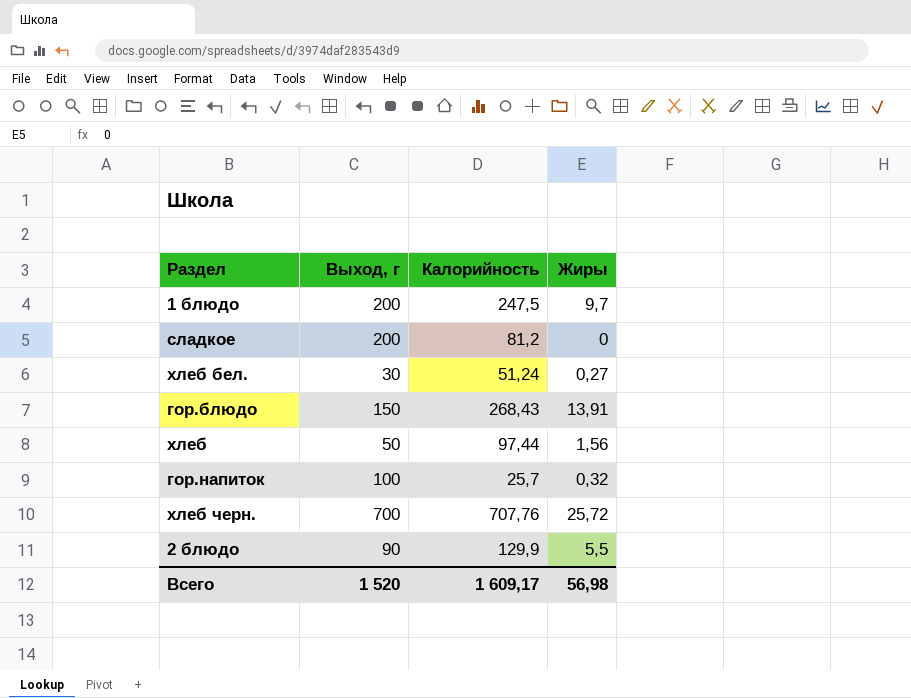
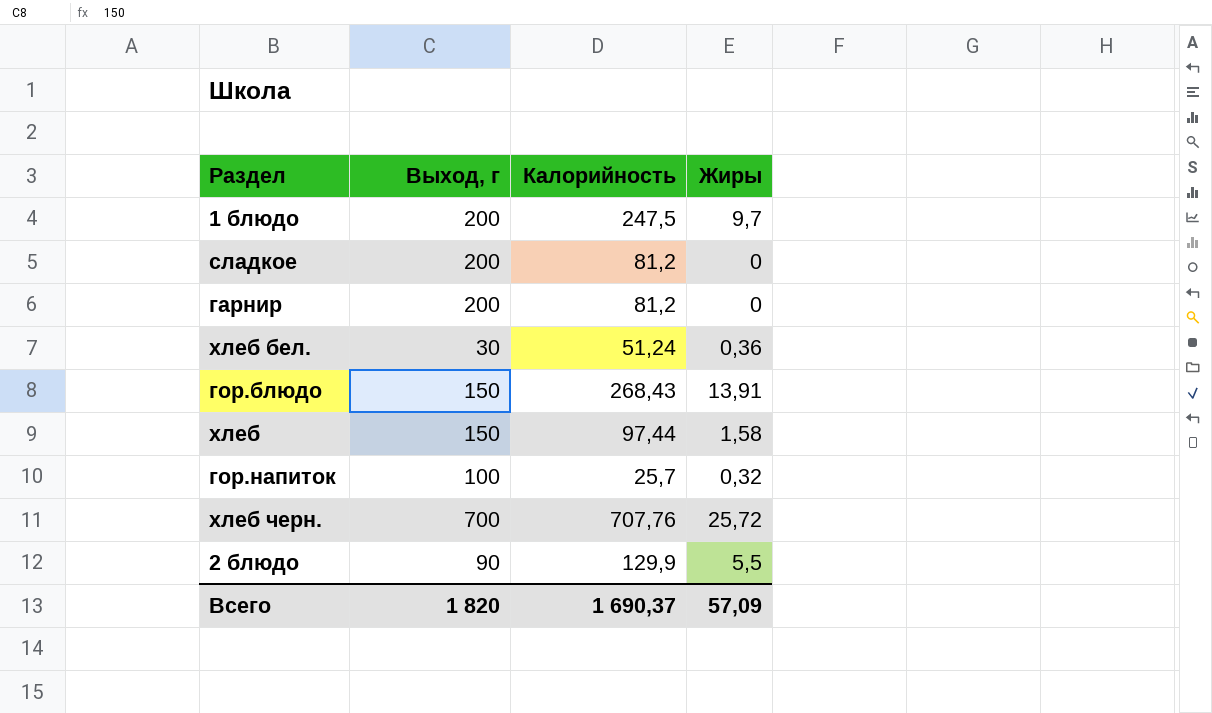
row гарнир: none -> 200 | 81,2 | 0
хлеб бел. | Жиры: 0,27 -> 0,36
хлеб | Выход, г: 50 -> 150
хлеб | Жиры: 1,56 -> 1,58
Всего | Выход, г: 1 520 -> 1 820
Всего | Калорийность: 1 609,17 -> 1 690,37
Всего | Жиры: 56,98 -> 57,09

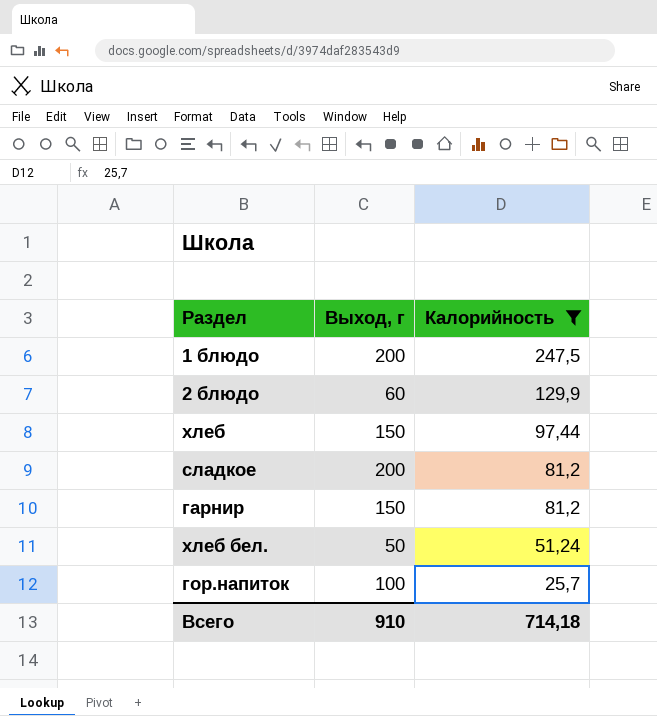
filter: none -> Калорийность <= 247,5
row order: none -> Калорийность descending
column Жиры | position: 4 -> none
2 блюдо | Выход, г: 90 -> 60
гарнир | Выход, г: 200 -> 150
хлеб бел. | Выход, г: 30 -> 50
Всего | Выход, г: 1 820 -> 910
Всего | Калорийность: 1 690,37 -> 714,18

